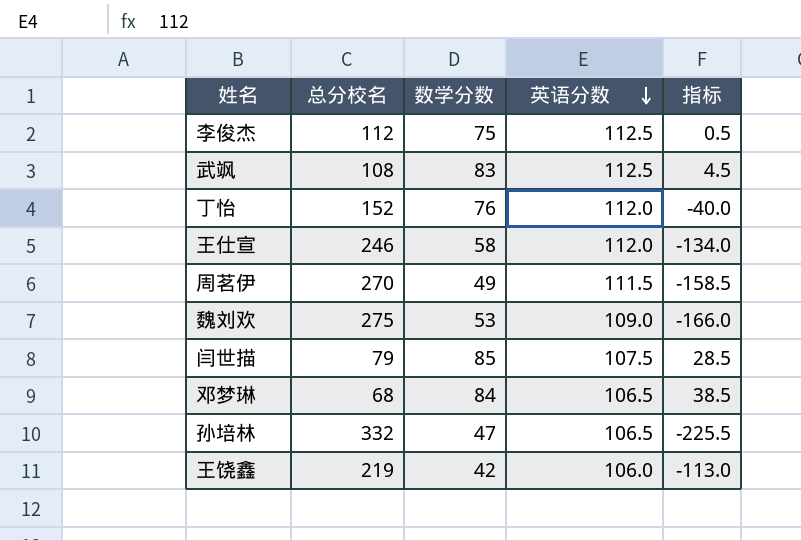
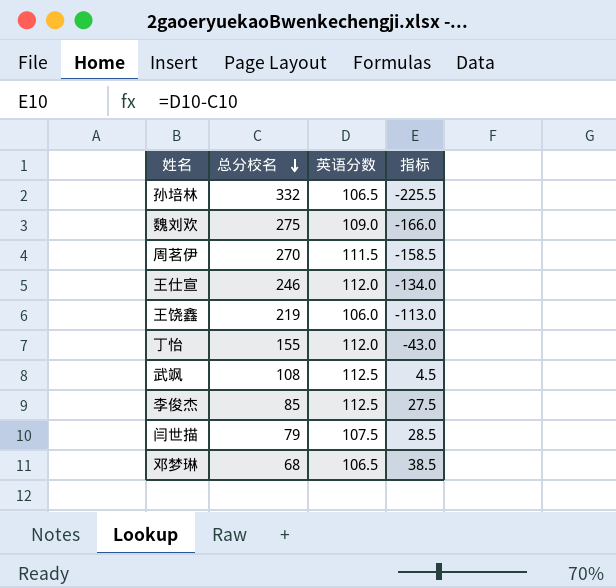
row order: 英语分数 descending -> 总分校名 descending
column 数学分数 | position: 3 -> none
丁怡 | 总分校名: 152 -> 155
丁怡 | 指标: -40.0 -> -43.0
李俊杰 | 总分校名: 112 -> 85
李俊杰 | 指标: 0.5 -> 27.5

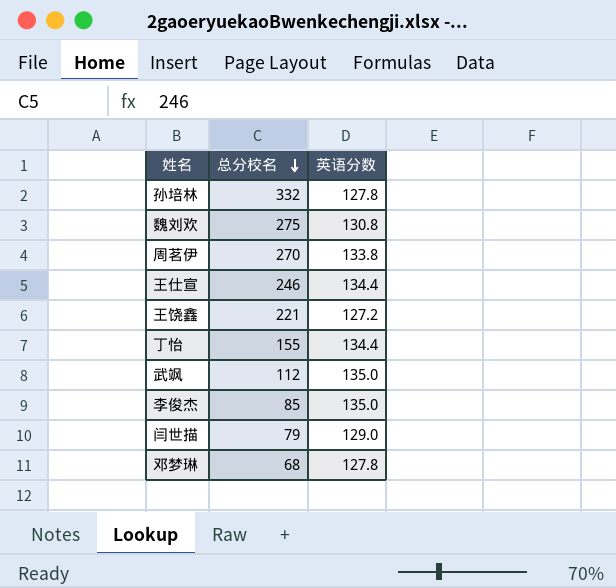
column 指标 | formula: [英语分数] - [总分校名] -> none
孙培林 | 英语分数: 106.5 -> 127.8
魏刘欢 | 英语分数: 109.0 -> 130.8
周茗伊 | 英语分数: 111.5 -> 133.8
王仕宣 | 英语分数: 112.0 -> 134.4
王饶鑫 | 总分校名: 219 -> 221
王饶鑫 | 英语分数: 106.0 -> 127.2
丁怡 | 英语分数: 112.0 -> 134.4
武飒 | 总分校名: 108 -> 112
武飒 | 英语分数: 112.5 -> 135.0
李俊杰 | 英语分数: 112.5 -> 135.0
闫世描 | 英语分数: 107.5 -> 129.0
邓梦琳 | 英语分数: 106.5 -> 127.8

